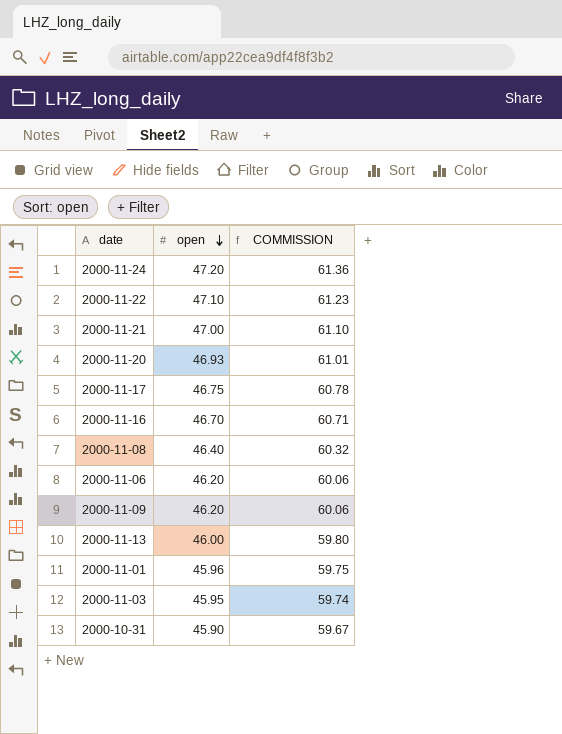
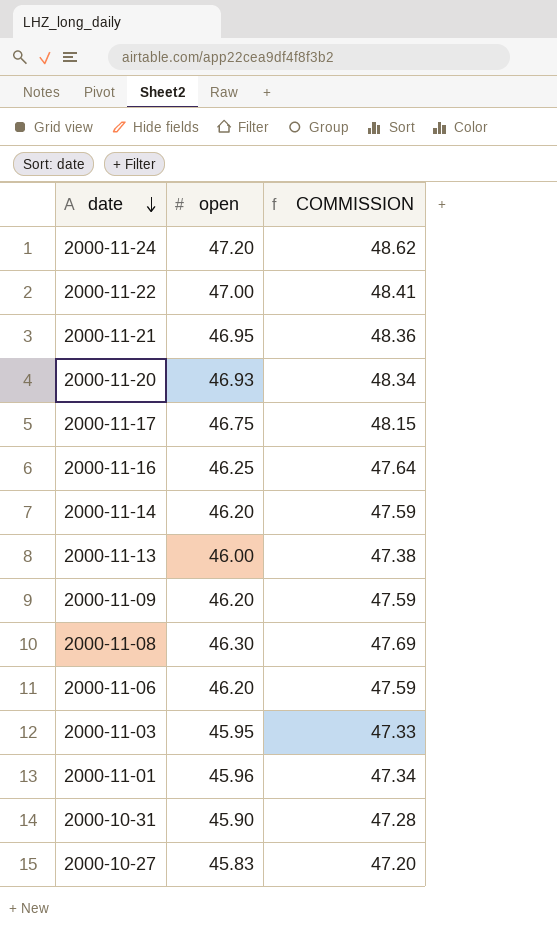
row order: open descending -> date descending
column COMMISSION | formula: [open] * 1.3 -> [open] * 1.03
2000-11-22 | open: 47.10 -> 47.00
2000-11-21 | open: 47.00 -> 46.95
2000-11-16 | open: 46.70 -> 46.25
row 2000-11-14: none -> 46.20 | 47.59
2000-11-08 | open: 46.40 -> 46.30
row 2000-10-27: none -> 45.83 | 47.20

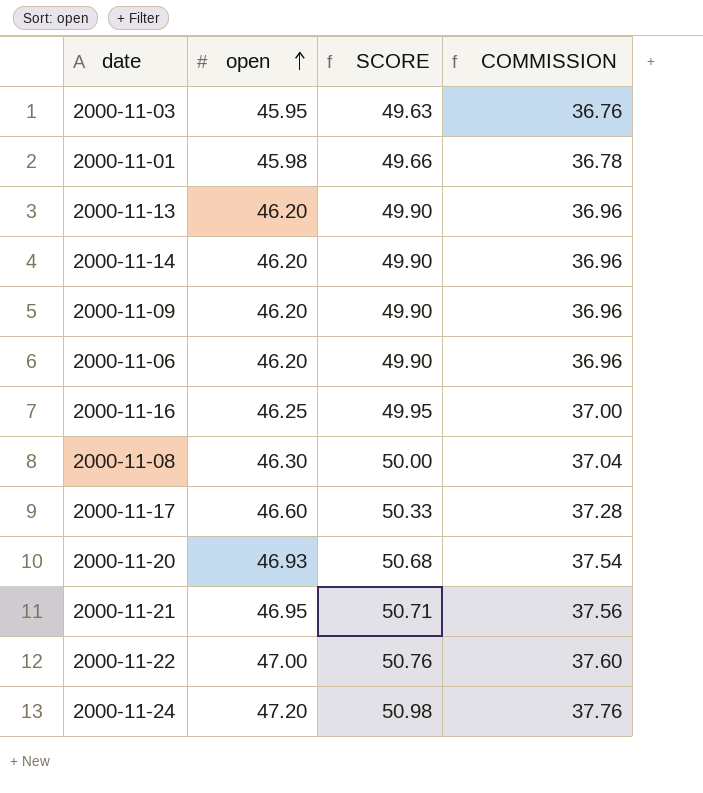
row order: date descending -> open ascending
column SCORE | formula: none -> [open] * 1.08
column COMMISSION | formula: [open] * 1.03 -> [open] * 0.8
row 2000-10-31: 45.90 | 47.28 -> none
row 2000-10-27: 45.83 | 47.20 -> none
2000-11-01 | open: 45.96 -> 45.98
2000-11-13 | open: 46.00 -> 46.20
2000-11-17 | open: 46.75 -> 46.60

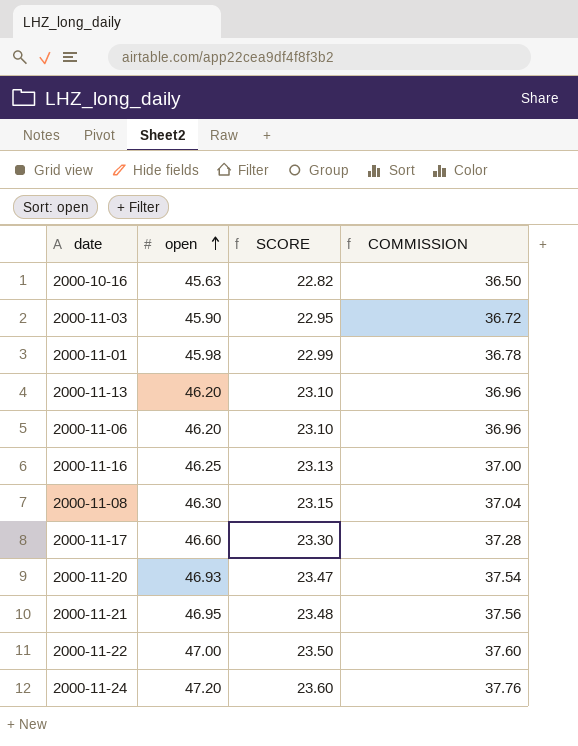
column SCORE | formula: [open] * 1.08 -> [open] * 0.5
row 2000-11-14: 46.20 | 49.90 | 36.96 -> none
row 2000-11-09: 46.20 | 49.90 | 36.96 -> none
row 2000-10-16: none -> 45.63 | 22.82 | 36.50
2000-11-03 | open: 45.95 -> 45.90
2000-11-03 | COMMISSION: 36.76 -> 36.72

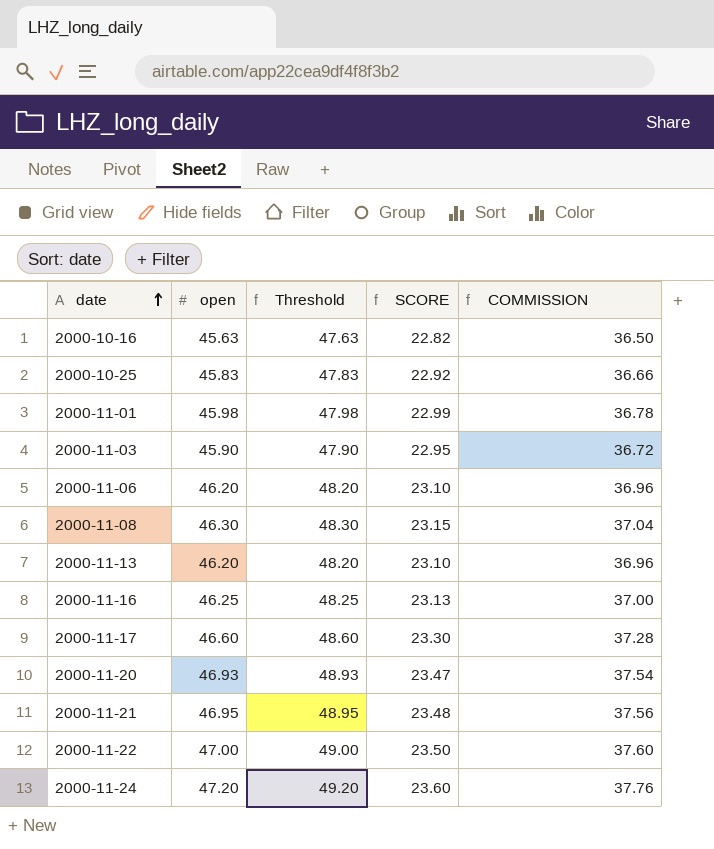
row order: open ascending -> date ascending
column Threshold | formula: none -> [open] + 2
row 2000-10-25: none -> 45.83 | 47.83 | 22.92 | 36.66

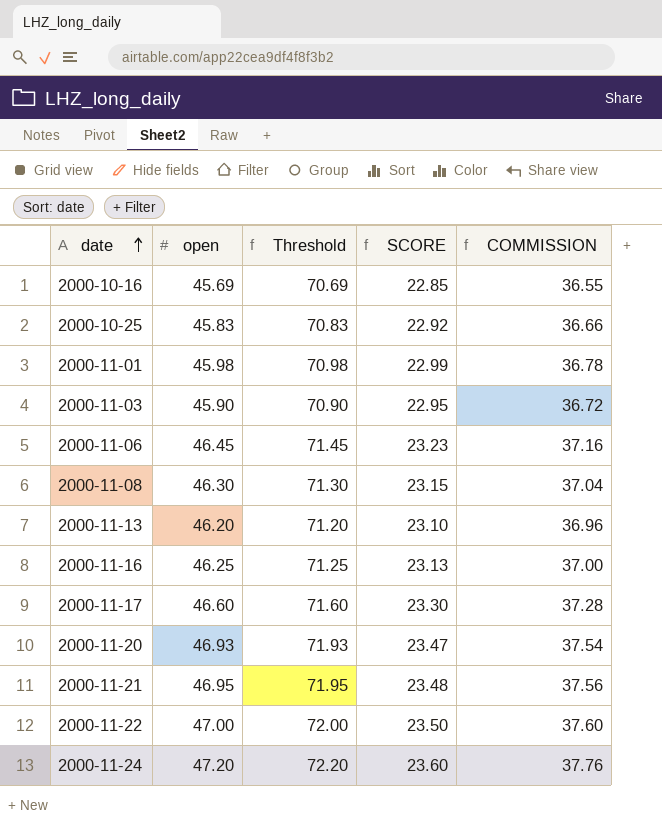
column Threshold | formula: [open] + 2 -> [open] + 25
2000-10-16 | open: 45.63 -> 45.69
2000-10-16 | SCORE: 22.82 -> 22.85
2000-10-16 | COMMISSION: 36.50 -> 36.55
2000-11-06 | open: 46.20 -> 46.45
2000-11-06 | SCORE: 23.10 -> 23.23
2000-11-06 | COMMISSION: 36.96 -> 37.16

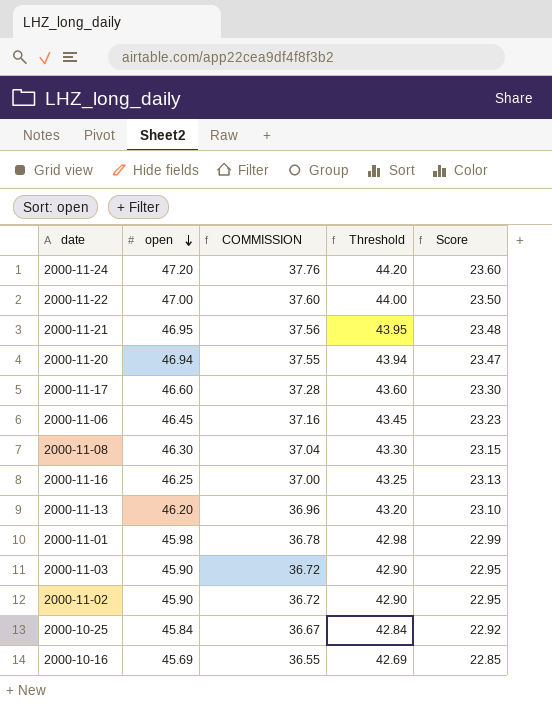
row order: date ascending -> open descending
column COMMISSION | position: 5 -> 3
column Threshold | formula: [open] + 25 -> [open] - 3
column name: SCORE -> Score
2000-11-20 | open: 46.93 -> 46.94
2000-11-20 | COMMISSION: 37.54 -> 37.55
row 2000-11-02: none -> 45.90 | 36.72 | 42.90 | 22.95
2000-10-25 | open: 45.83 -> 45.84
2000-10-25 | COMMISSION: 36.66 -> 36.67

